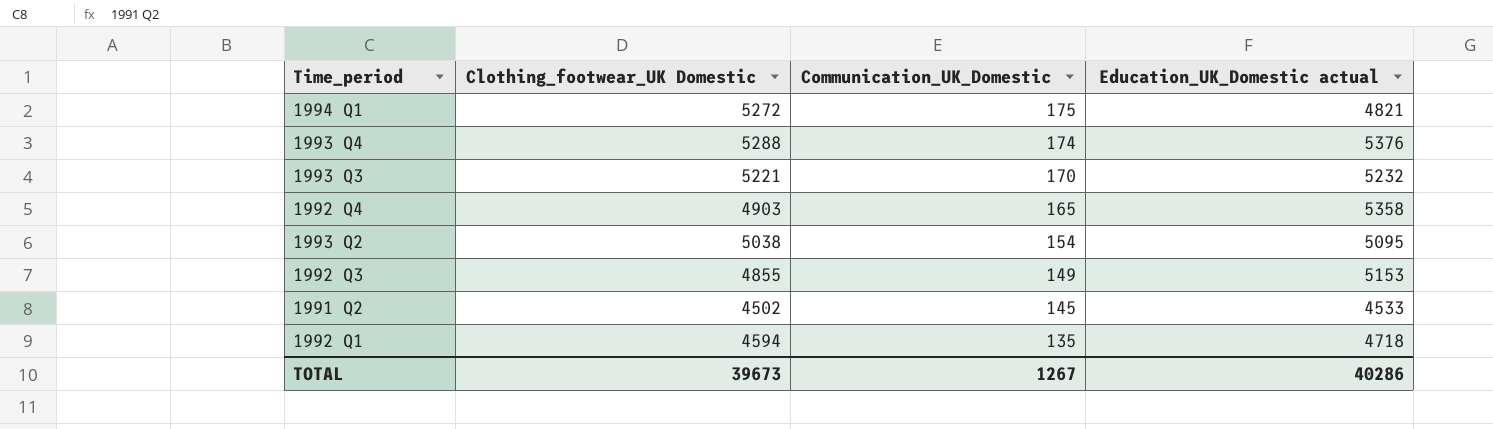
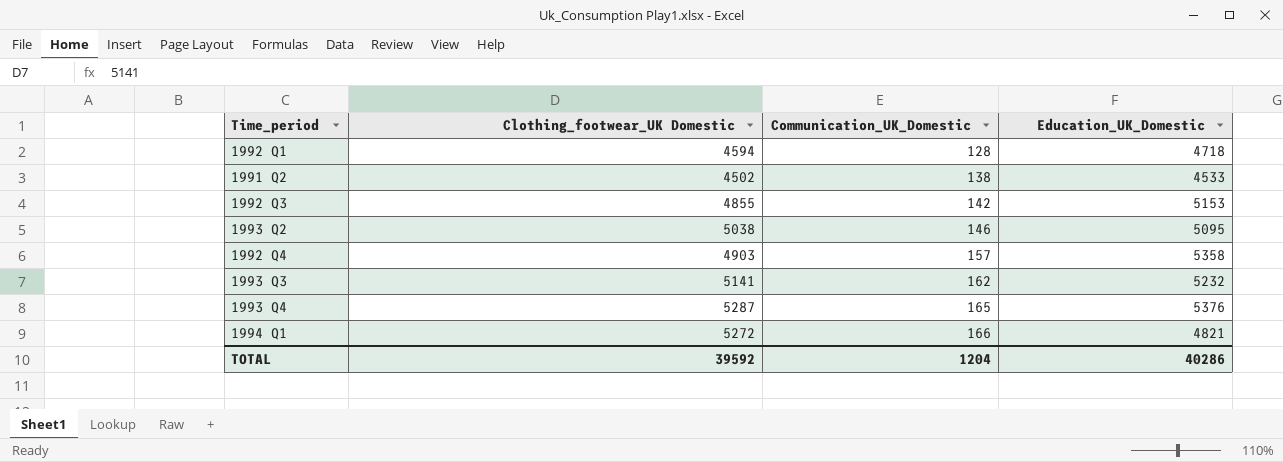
row order: Communication_UK_Domestic descending -> Communication_UK_Domestic ascending
column name: Education_UK_Domestic actual -> Education_UK_Domestic
1992 Q1 | Communication_UK_Domestic: 135 -> 128
1991 Q2 | Communication_UK_Domestic: 145 -> 138
1992 Q3 | Communication_UK_Domestic: 149 -> 142
1993 Q2 | Communication_UK_Domestic: 154 -> 146
1992 Q4 | Communication_UK_Domestic: 165 -> 157
1993 Q3 | Clothing_footwear_UK Domestic: 5221 -> 5141
1993 Q3 | Communication_UK_Domestic: 170 -> 162
1993 Q4 | Clothing_footwear_UK Domestic: 5288 -> 5287
1993 Q4 | Communication_UK_Domestic: 174 -> 165
1994 Q1 | Communication_UK_Domestic: 175 -> 166
TOTAL | Clothing_footwear_UK Domestic: 39673 -> 39592
TOTAL | Communication_UK_Domestic: 1267 -> 1204

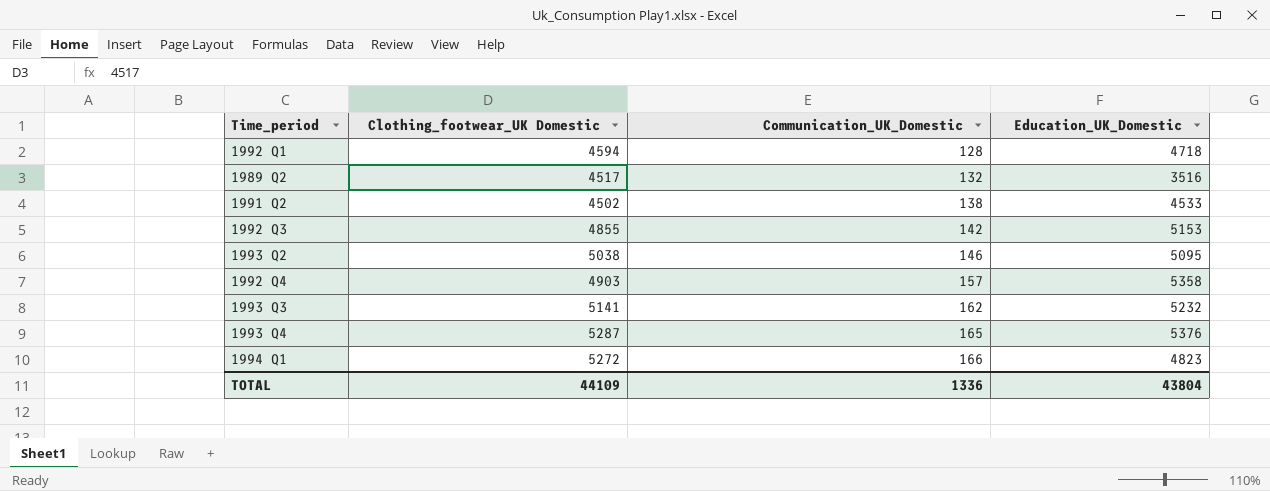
row 1989 Q2: none -> 4517 | 132 | 3516
1994 Q1 | Education_UK_Domestic: 4821 -> 4823
TOTAL | Clothing_footwear_UK Domestic: 39592 -> 44109
TOTAL | Communication_UK_Domestic: 1204 -> 1336
TOTAL | Education_UK_Domestic: 40286 -> 43804

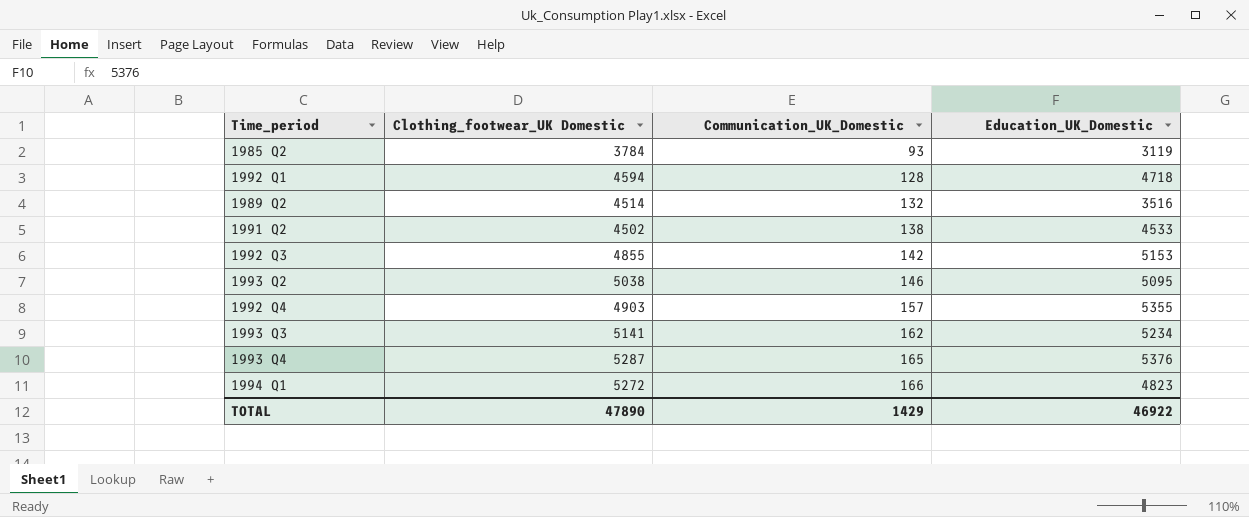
row 1985 Q2: none -> 3784 | 93 | 3119
1989 Q2 | Clothing_footwear_UK Domestic: 4517 -> 4514
1992 Q4 | Education_UK_Domestic: 5358 -> 5355
1993 Q3 | Education_UK_Domestic: 5232 -> 5234
TOTAL | Clothing_footwear_UK Domestic: 44109 -> 47890
TOTAL | Communication_UK_Domestic: 1336 -> 1429
TOTAL | Education_UK_Domestic: 43804 -> 46922

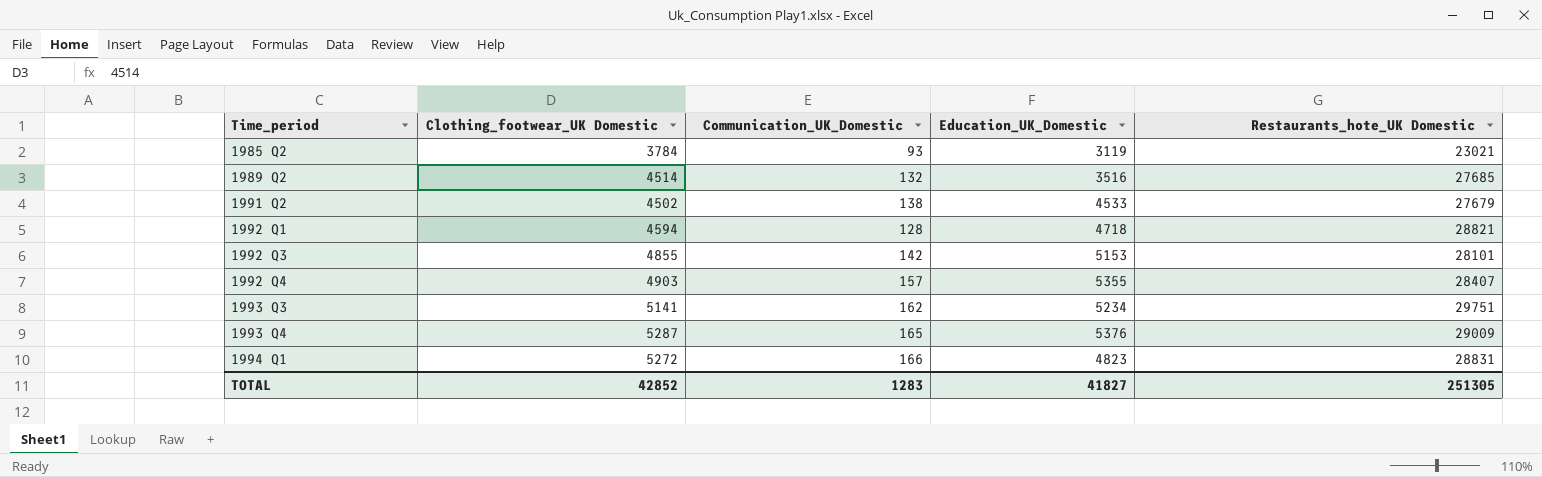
row order: Communication_UK_Domestic ascending -> Time_period ascending
column Restaurants_hote_UK Domestic | position: none -> 5
row 1993 Q2: 5038 | 146 | 5095 -> none
TOTAL | Clothing_footwear_UK Domestic: 47890 -> 42852
TOTAL | Communication_UK_Domestic: 1429 -> 1283
TOTAL | Education_UK_Domestic: 46922 -> 41827

